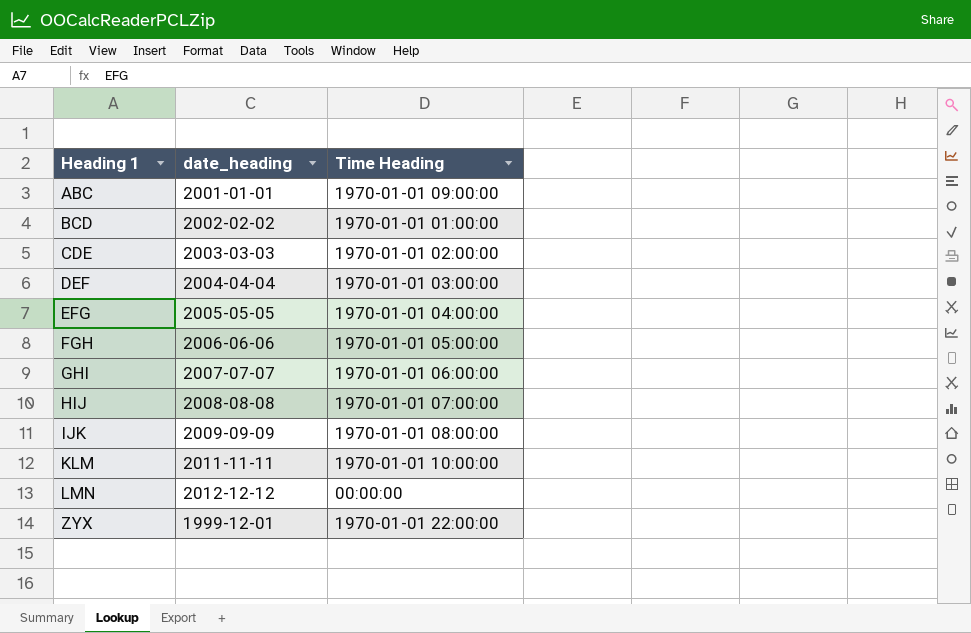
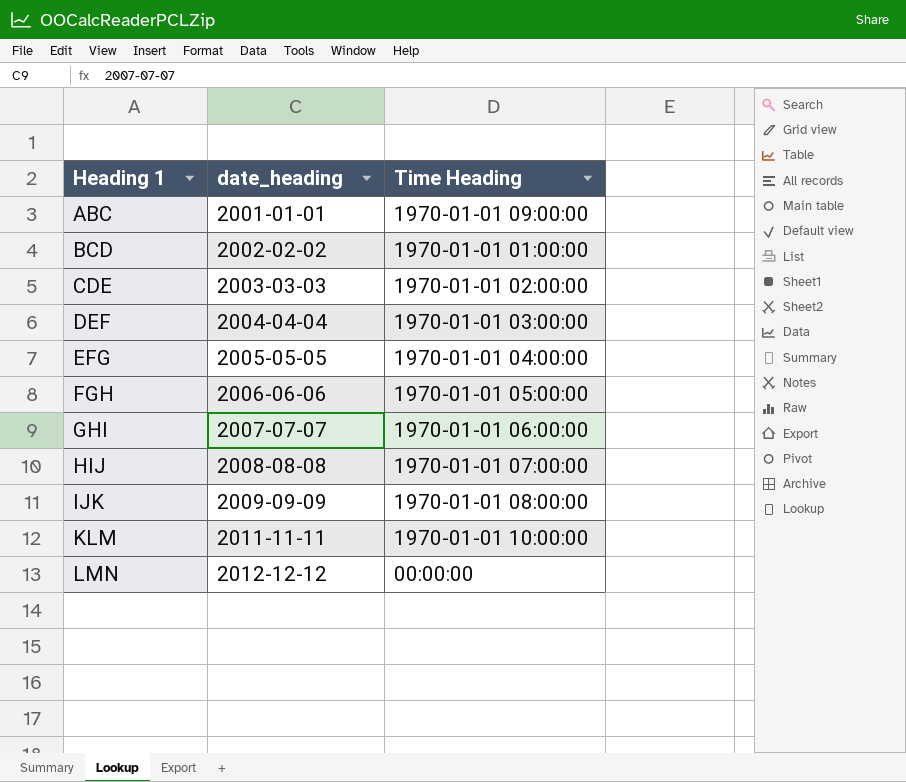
row ZYX: 1999-12-01 | 1970-01-01 22:00:00 -> none

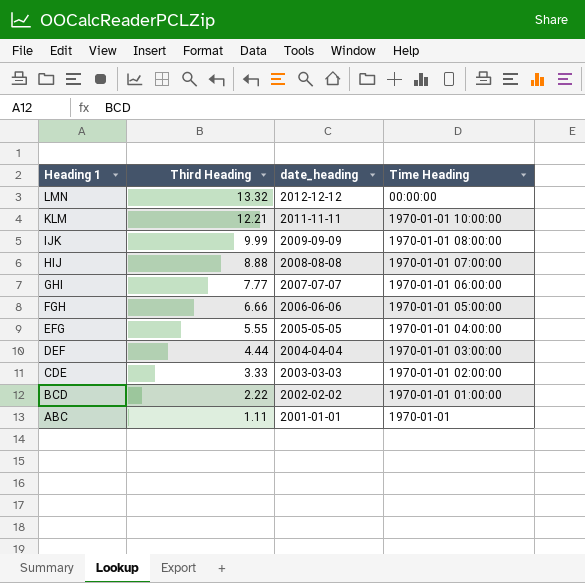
row order: Heading 1 ascending -> Heading 1 descending
column Third Heading | position: none -> 2
ABC | Time Heading: 1970-01-01 09:00:00 -> 1970-01-01

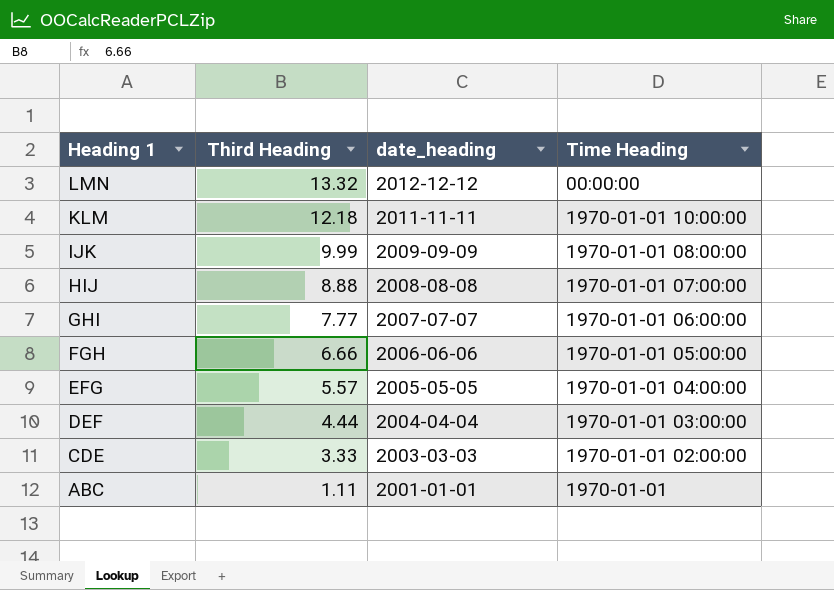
row BCD: 2.22 | 2002-02-02 | 1970-01-01 01:00:00 -> none
KLM | Third Heading: 12.21 -> 12.18
EFG | Third Heading: 5.55 -> 5.57

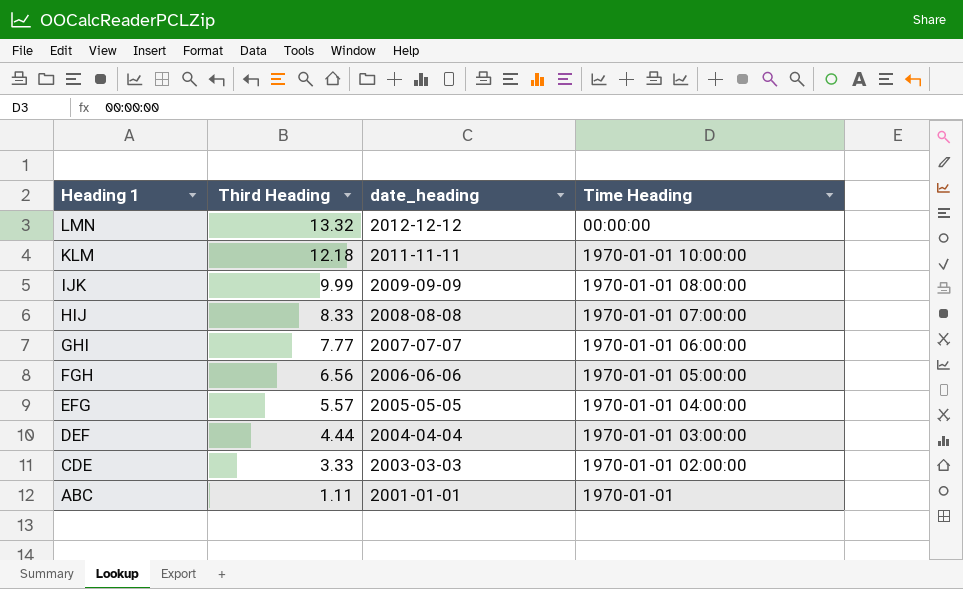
HIJ | Third Heading: 8.88 -> 8.33
FGH | Third Heading: 6.66 -> 6.56

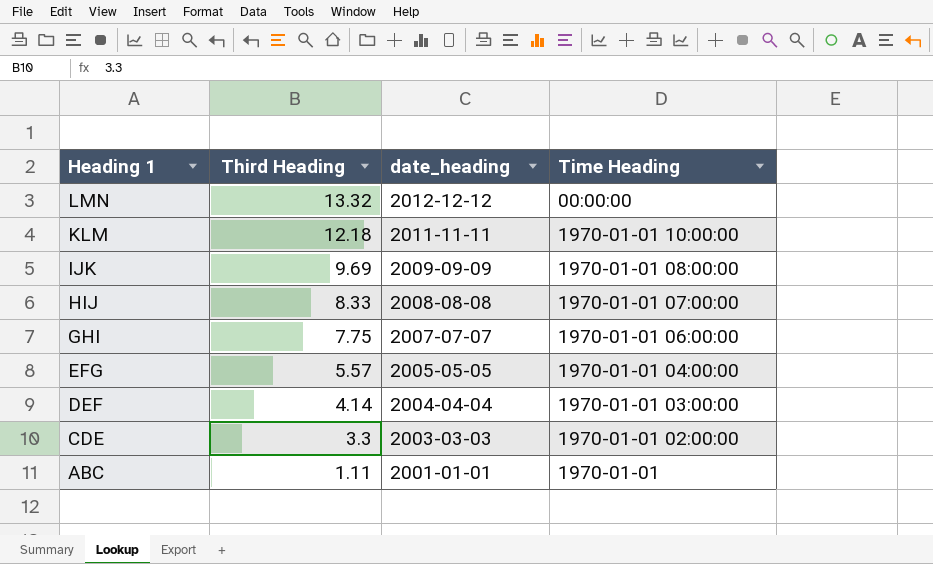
row FGH: 6.56 | 2006-06-06 | 1970-01-01 05:00:00 -> none
IJK | Third Heading: 9.99 -> 9.69
GHI | Third Heading: 7.77 -> 7.75
DEF | Third Heading: 4.44 -> 4.14
CDE | Third Heading: 3.33 -> 3.3

